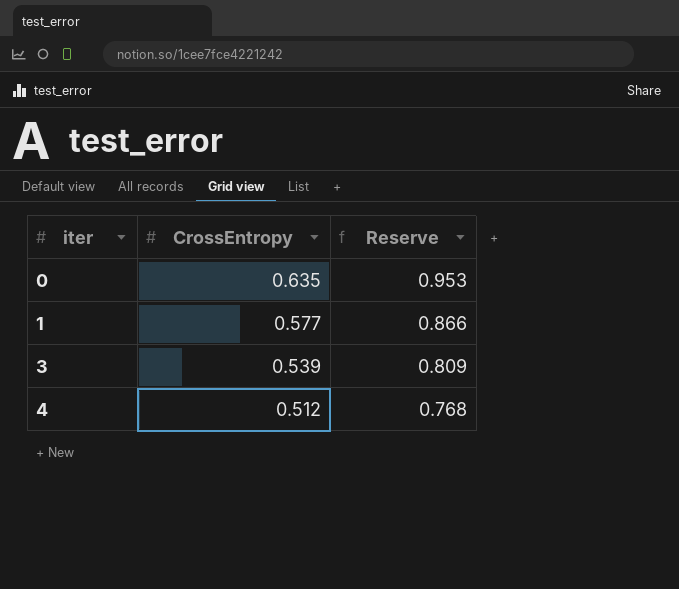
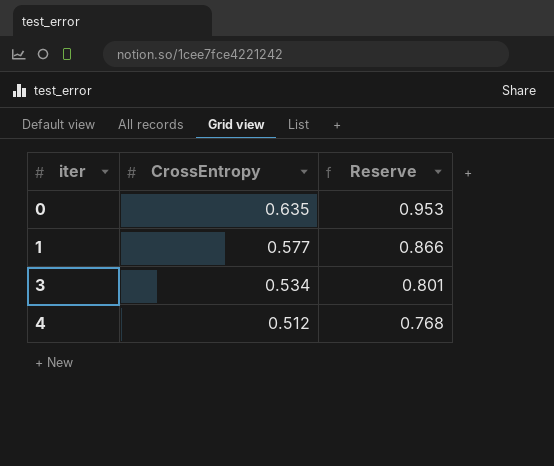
3 | CrossEntropy: 0.539 -> 0.534
3 | Reserve: 0.809 -> 0.801

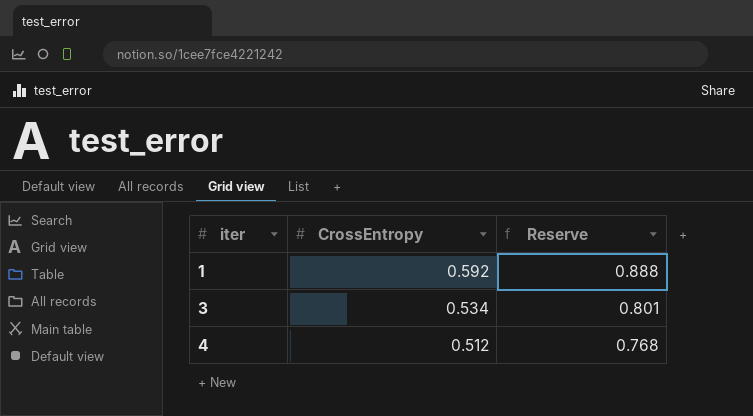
row 0: 0.635 | 0.953 -> none
1 | CrossEntropy: 0.577 -> 0.592
1 | Reserve: 0.866 -> 0.888

